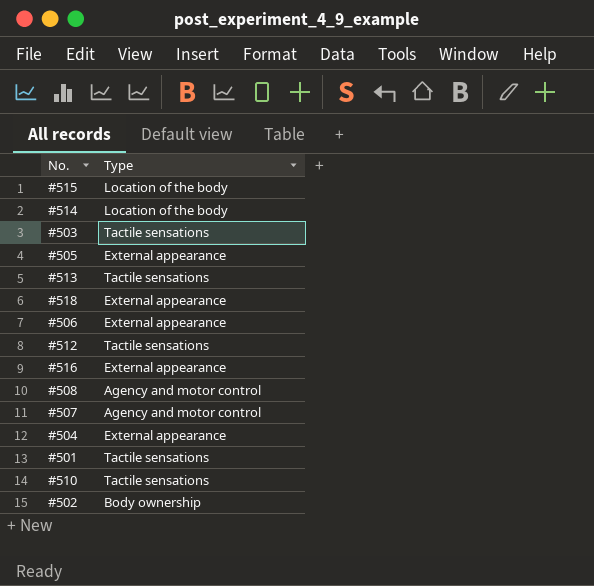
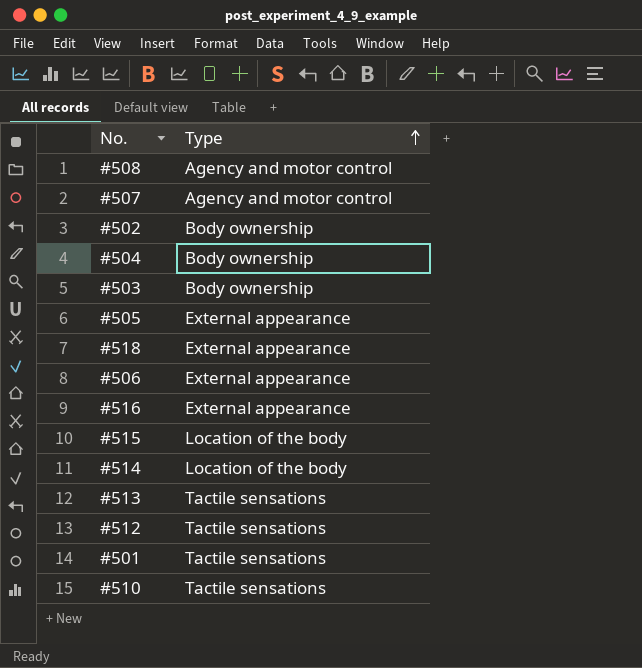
row order: none -> Type ascending
#504 | Type: External appearance -> Body ownership
#503 | Type: Tactile sensations -> Body ownership

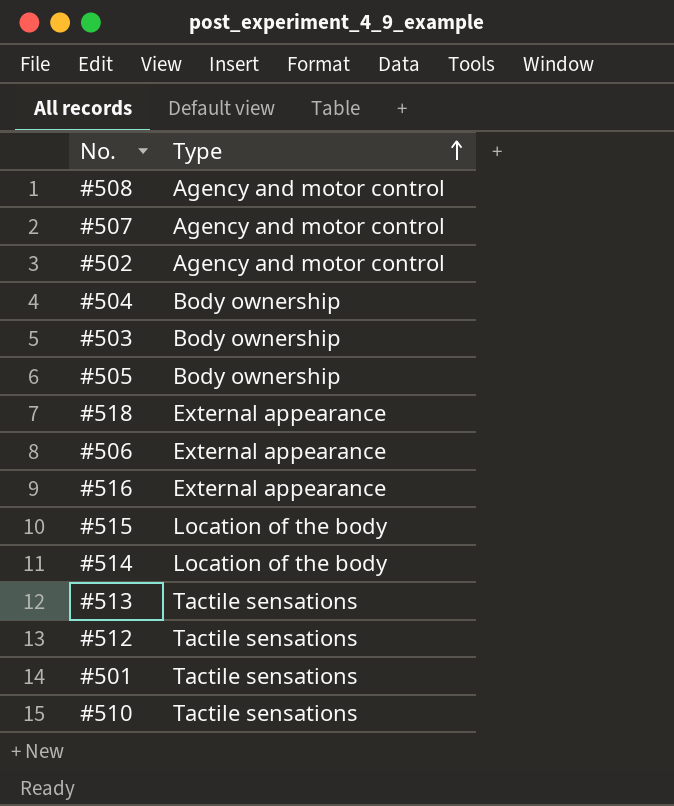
#502 | Type: Body ownership -> Agency and motor control
#505 | Type: External appearance -> Body ownership

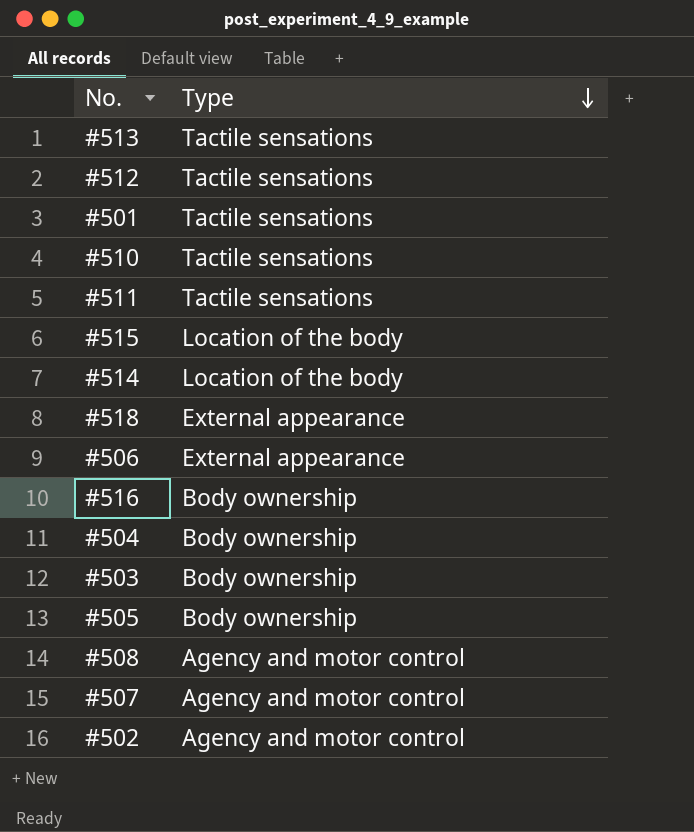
row order: Type ascending -> Type descending
row #511: none -> Tactile sensations
#516 | Type: External appearance -> Body ownership

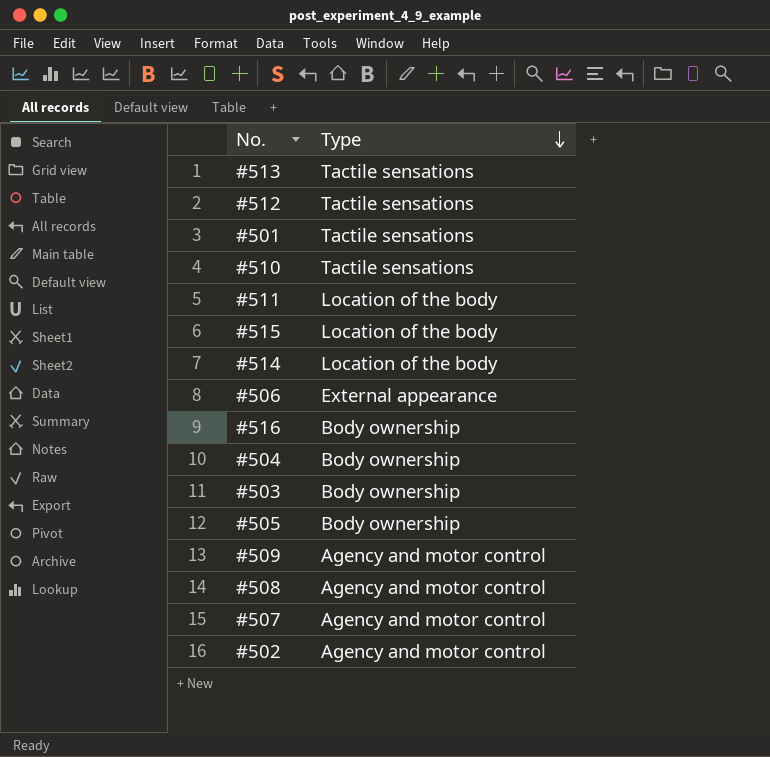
row #518: External appearance -> none
#511 | Type: Tactile sensations -> Location of the body
row #509: none -> Agency and motor control

